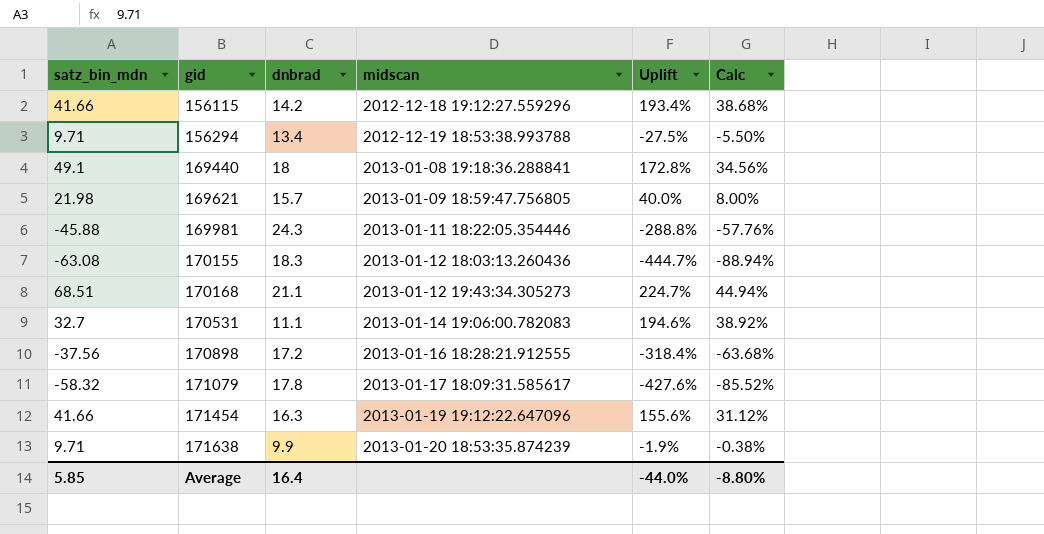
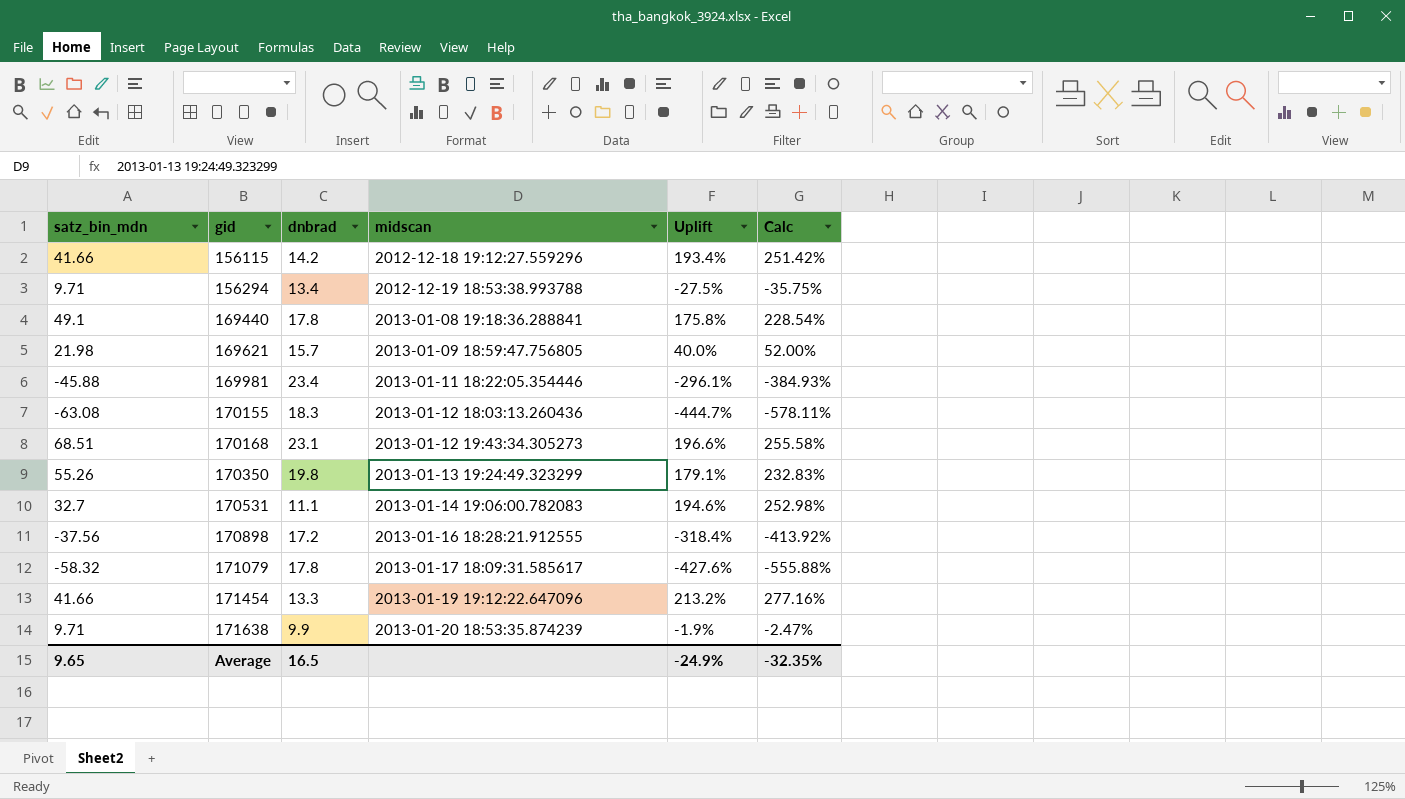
column Calc | formula: [Uplift] * 0.2 -> [Uplift] * 1.3
169440 | dnbrad: 18 -> 17.8
169440 | Uplift: 172.8% -> 175.8%
169981 | dnbrad: 24.3 -> 23.4
169981 | Uplift: -288.8% -> -296.1%
170168 | dnbrad: 21.1 -> 23.1
170168 | Uplift: 224.7% -> 196.6%
row 170350: none -> 55.26 | 19.8 | 2013-01-13 19:24:49.323299 | 179.1% | 232.83%
171454 | dnbrad: 16.3 -> 13.3
171454 | Uplift: 155.6% -> 213.2%
Average | satz_bin_mdn: 5.85 -> 9.65
Average | dnbrad: 16.4 -> 16.5
Average | Uplift: -44.0% -> -24.9%
Average | Calc: -8.80% -> -32.35%

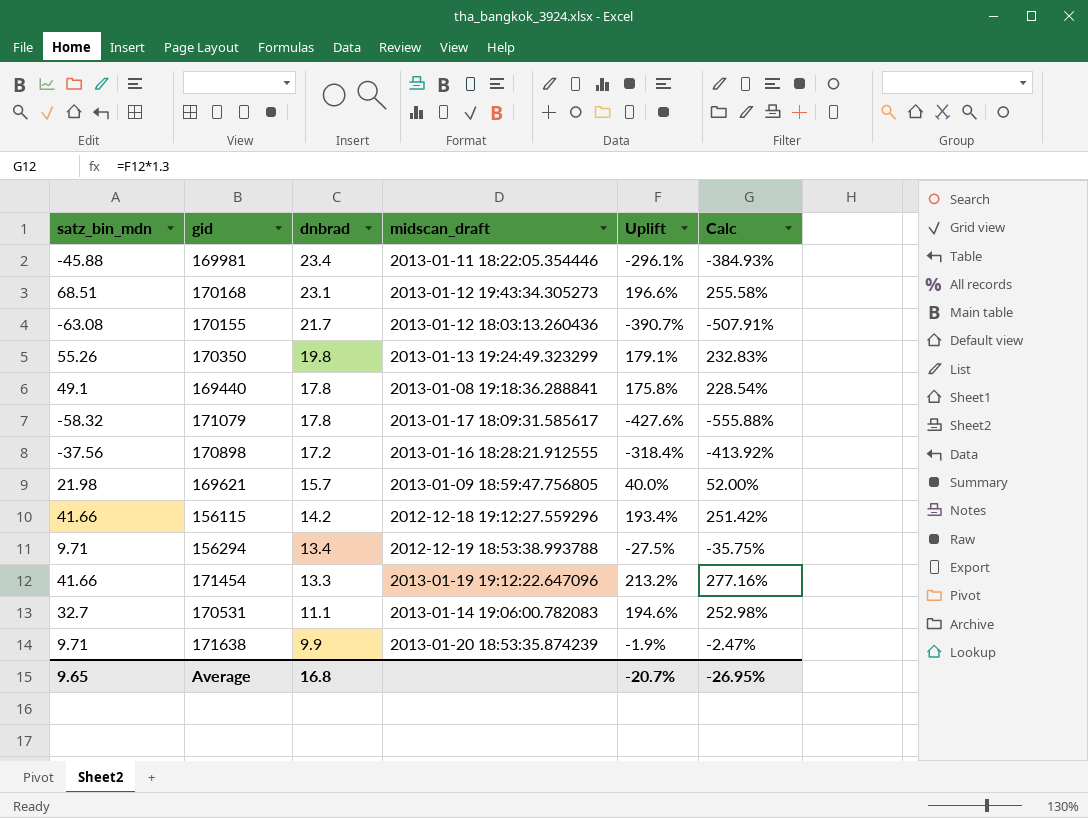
row order: gid ascending -> dnbrad descending
column name: midscan -> midscan_draft
170155 | dnbrad: 18.3 -> 21.7
170155 | Uplift: -444.7% -> -390.7%
170155 | Calc: -578.11% -> -507.91%
Average | dnbrad: 16.5 -> 16.8
Average | Uplift: -24.9% -> -20.7%
Average | Calc: -32.35% -> -26.95%

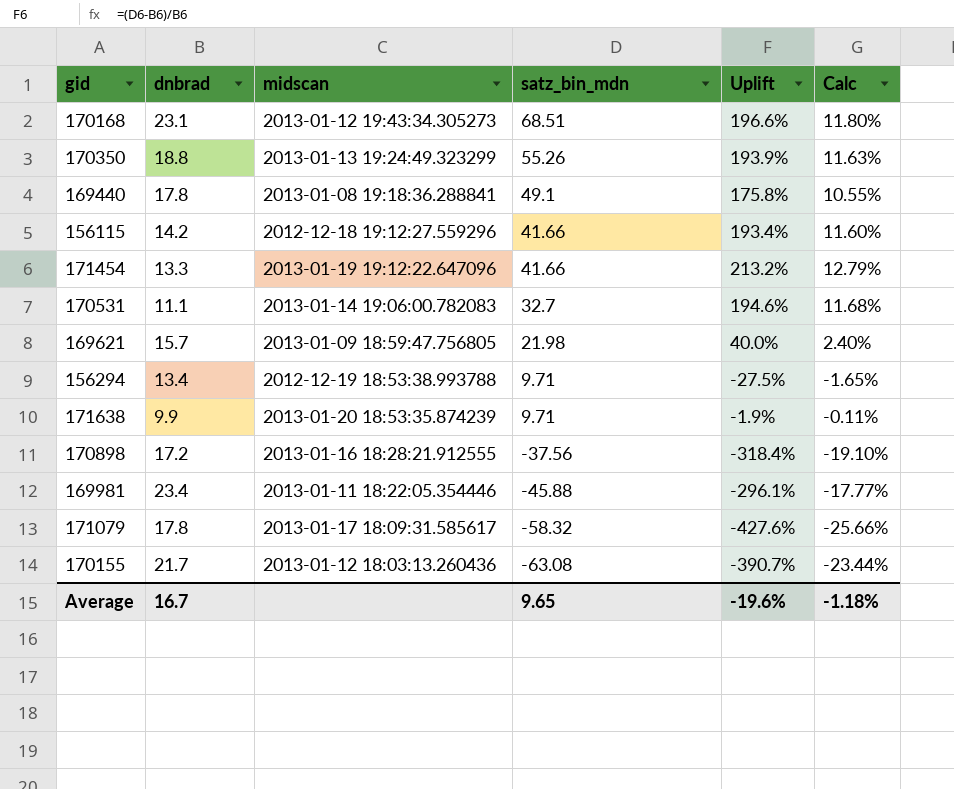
row order: dnbrad descending -> satz_bin_mdn descending
column name: midscan_draft -> midscan
column satz_bin_mdn | position: 1 -> 4
column Calc | formula: [Uplift] * 1.3 -> [Uplift] * 0.06
170350 | dnbrad: 19.8 -> 18.8
170350 | Uplift: 179.1% -> 193.9%
Average | dnbrad: 16.8 -> 16.7
Average | Uplift: -20.7% -> -19.6%
Average | Calc: -26.95% -> -1.18%

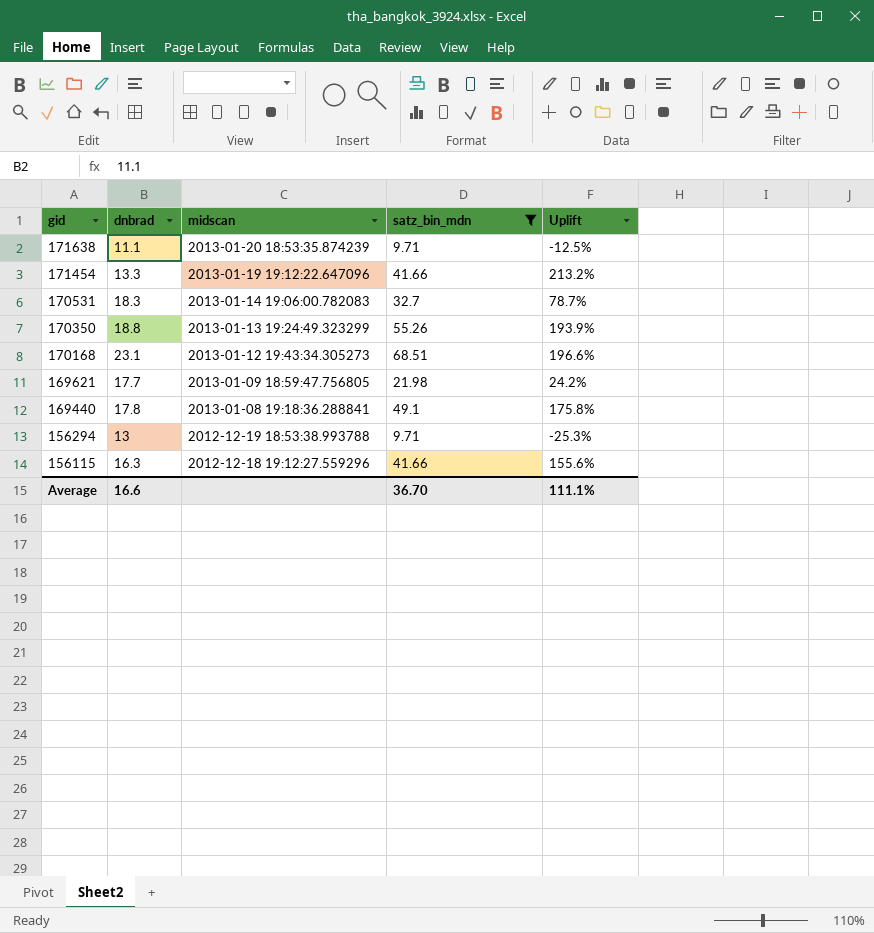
filter: none -> satz_bin_mdn >= 9.71
row order: satz_bin_mdn descending -> gid descending
column Calc | formula: [Uplift] * 0.06 -> none
171638 | dnbrad: 9.9 -> 11.1
171638 | Uplift: -1.9% -> -12.5%
170531 | dnbrad: 11.1 -> 18.3
170531 | Uplift: 194.6% -> 78.7%
169621 | dnbrad: 15.7 -> 17.7
169621 | Uplift: 40.0% -> 24.2%
156294 | dnbrad: 13.4 -> 13
156294 | Uplift: -27.5% -> -25.3%
156115 | dnbrad: 14.2 -> 16.3
156115 | Uplift: 193.4% -> 155.6%
Average | dnbrad: 16.7 -> 16.6
Average | satz_bin_mdn: 9.65 -> 36.70
Average | Uplift: -19.6% -> 111.1%

